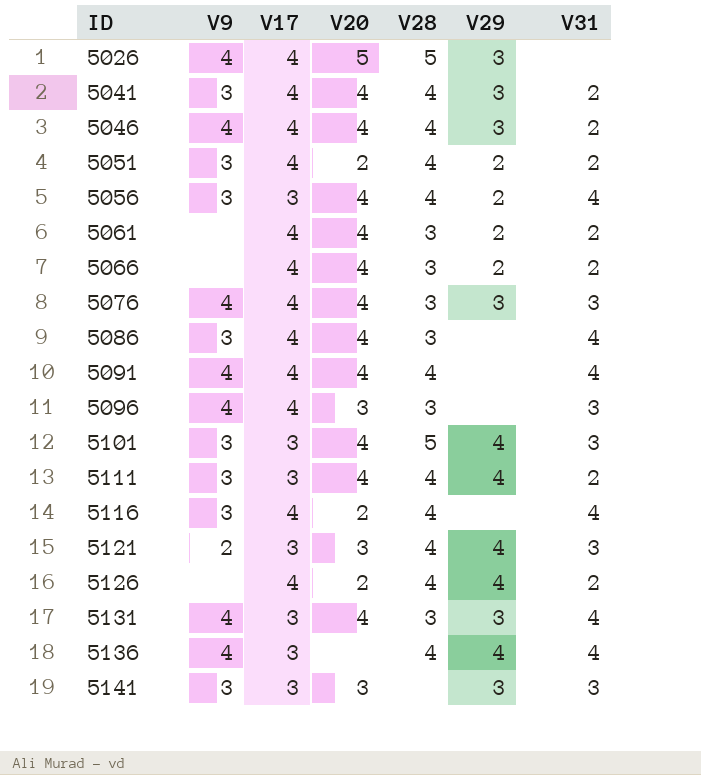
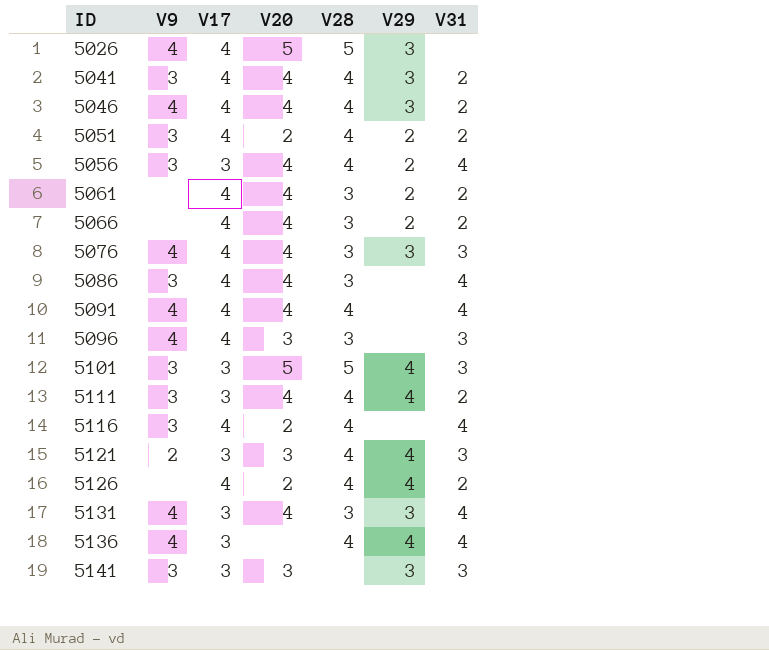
5101 | V20: 4 -> 5

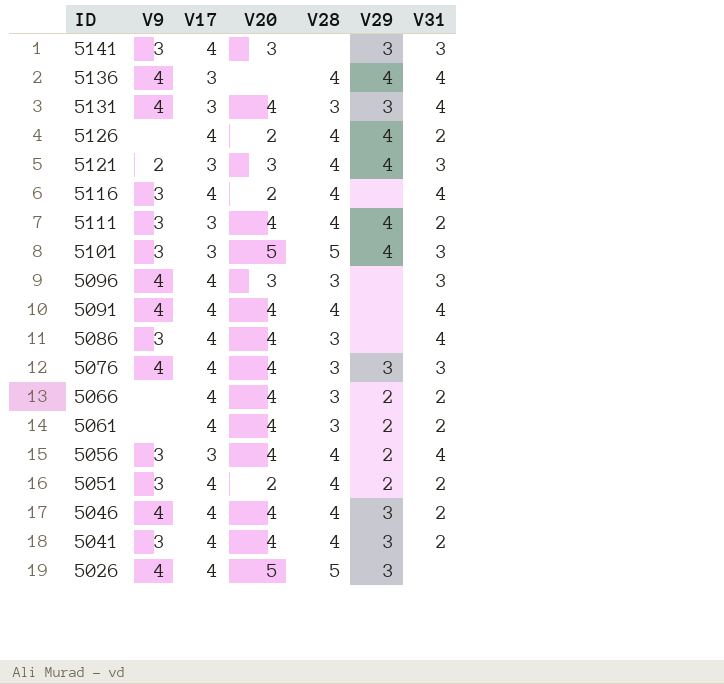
row order: ID ascending -> ID descending
5141 | V17: 3 -> 4

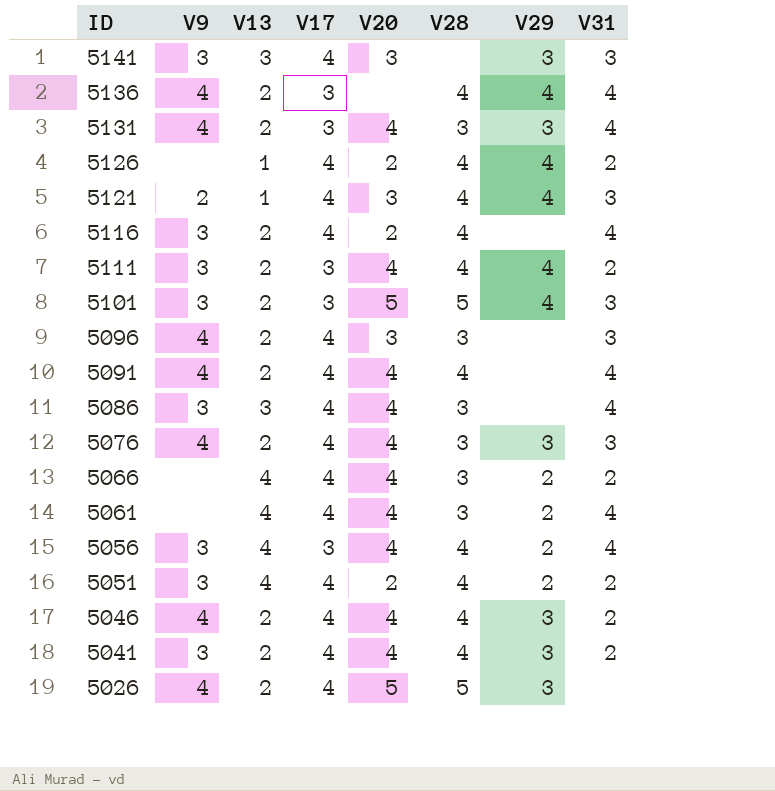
column V13 | position: none -> 3
5121 | V17: 3 -> 4
5061 | V31: 2 -> 4

